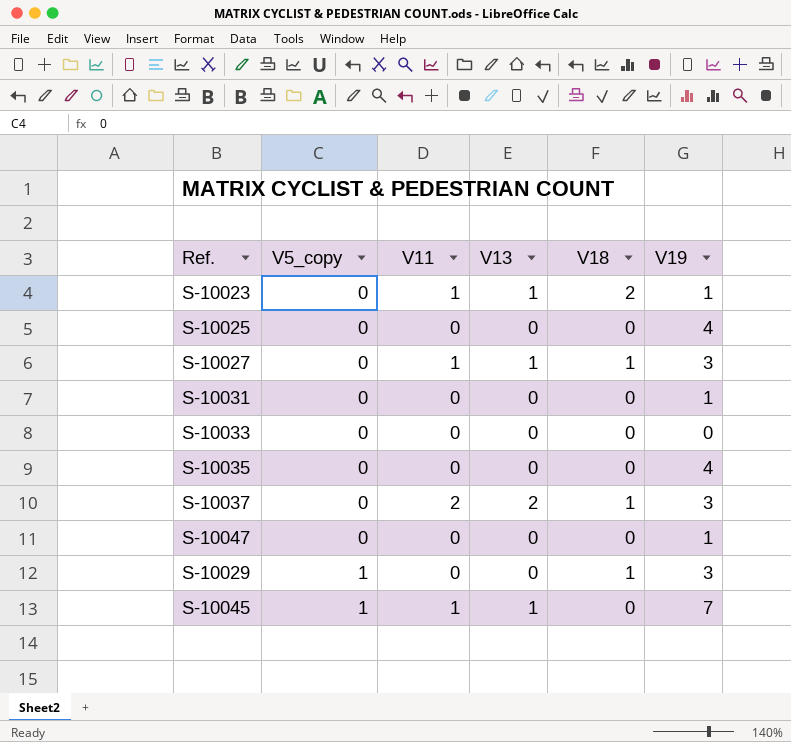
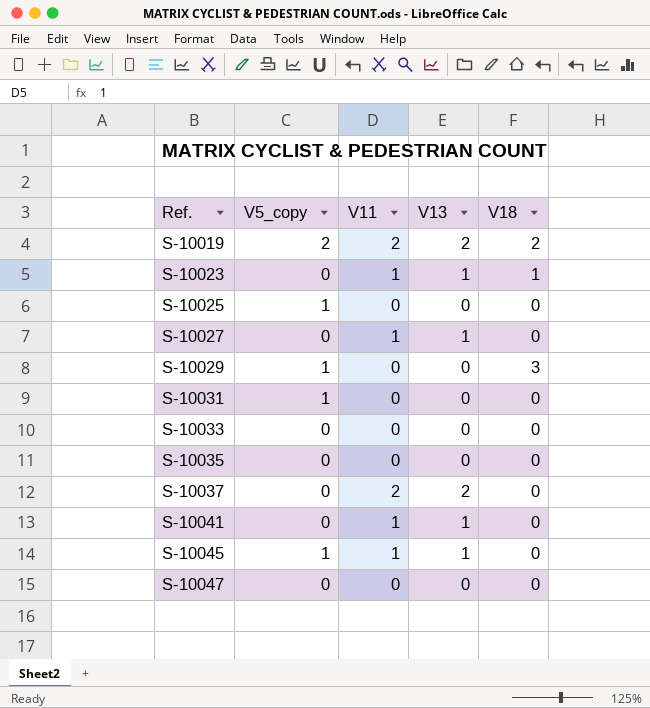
row order: V5_copy ascending -> Ref. ascending
column V19 | position: 6 -> none
row S-10019: none -> 2 | 2 | 2 | 2
S-10023 | V18: 2 -> 1
S-10025 | V5_copy: 0 -> 1
S-10027 | V18: 1 -> 0
S-10029 | V18: 1 -> 3
S-10031 | V5_copy: 0 -> 1
S-10037 | V18: 1 -> 0
row S-10041: none -> 0 | 1 | 1 | 0

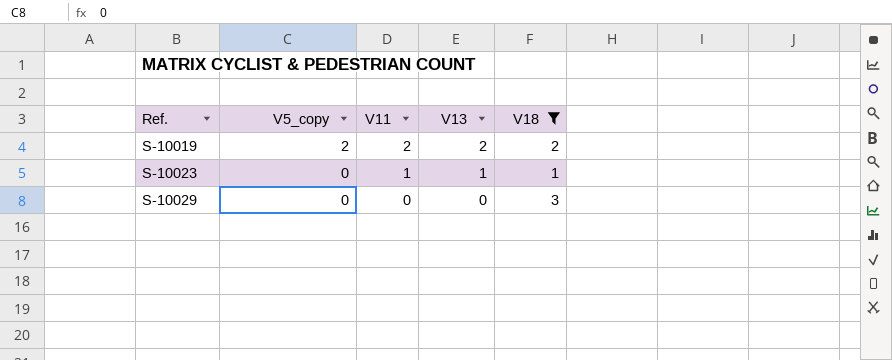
filter: none -> V18 != 0
S-10029 | V5_copy: 1 -> 0

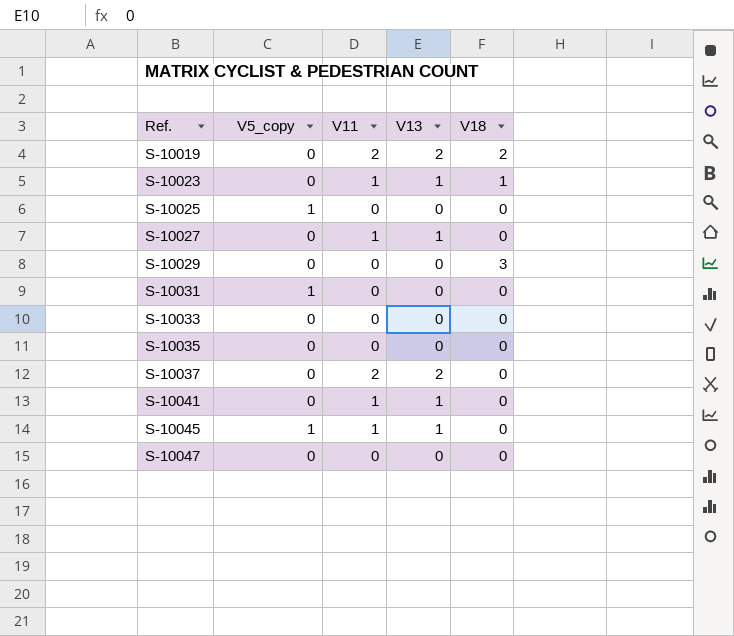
filter: V18 != 0 -> none
S-10019 | V5_copy: 2 -> 0

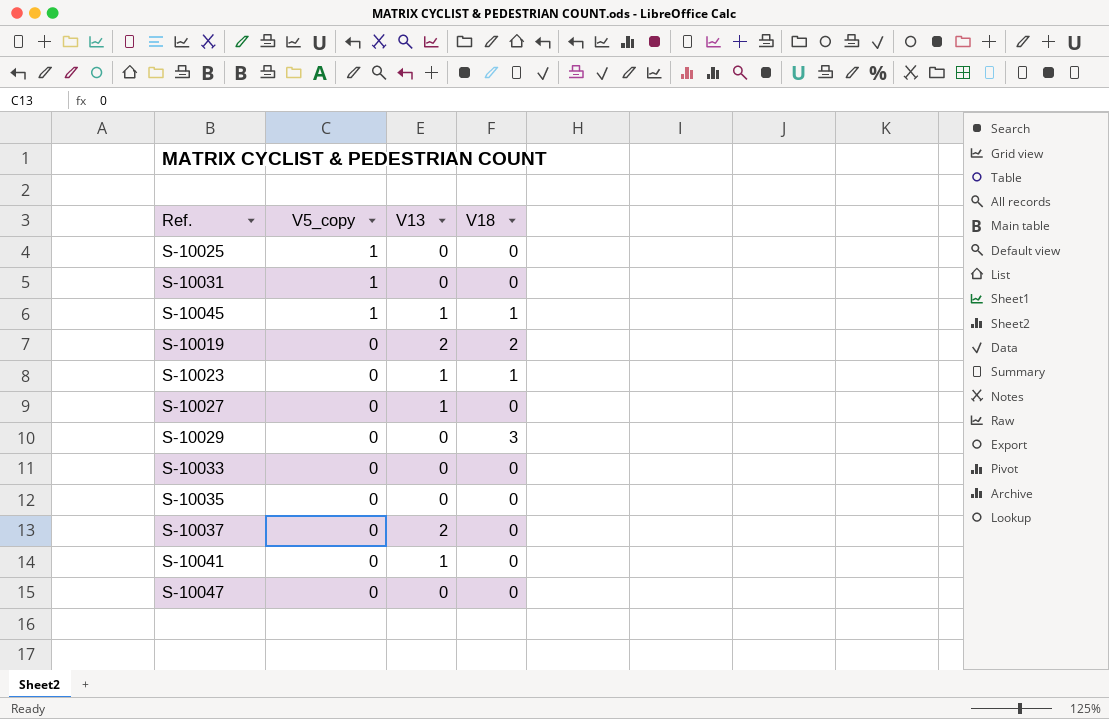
row order: Ref. ascending -> V5_copy descending
column V11 | position: 3 -> none
S-10045 | V18: 0 -> 1

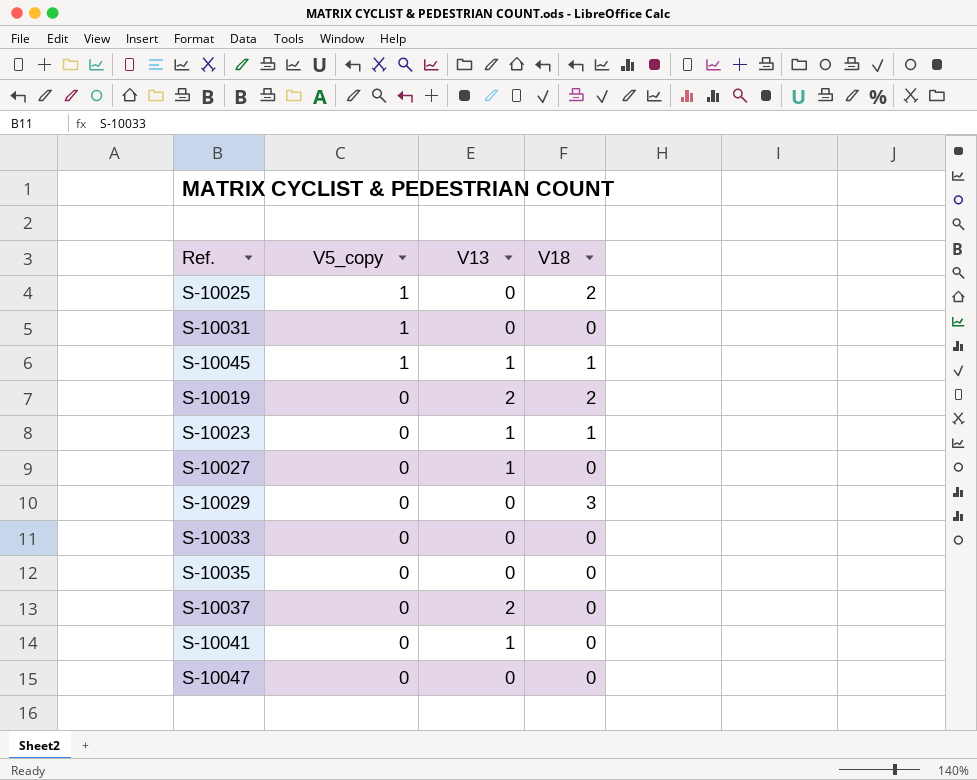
S-10025 | V18: 0 -> 2

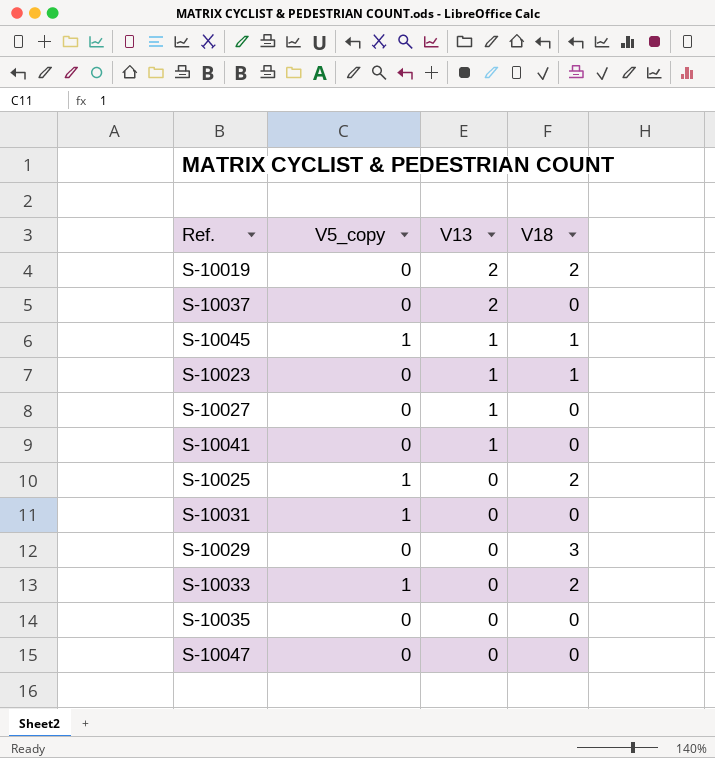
row order: V5_copy descending -> V13 descending
S-10033 | V5_copy: 0 -> 1
S-10033 | V18: 0 -> 2

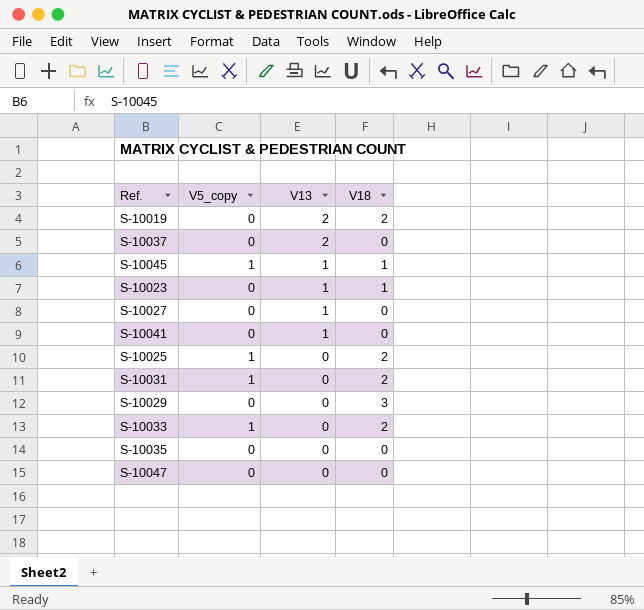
S-10031 | V18: 0 -> 2

